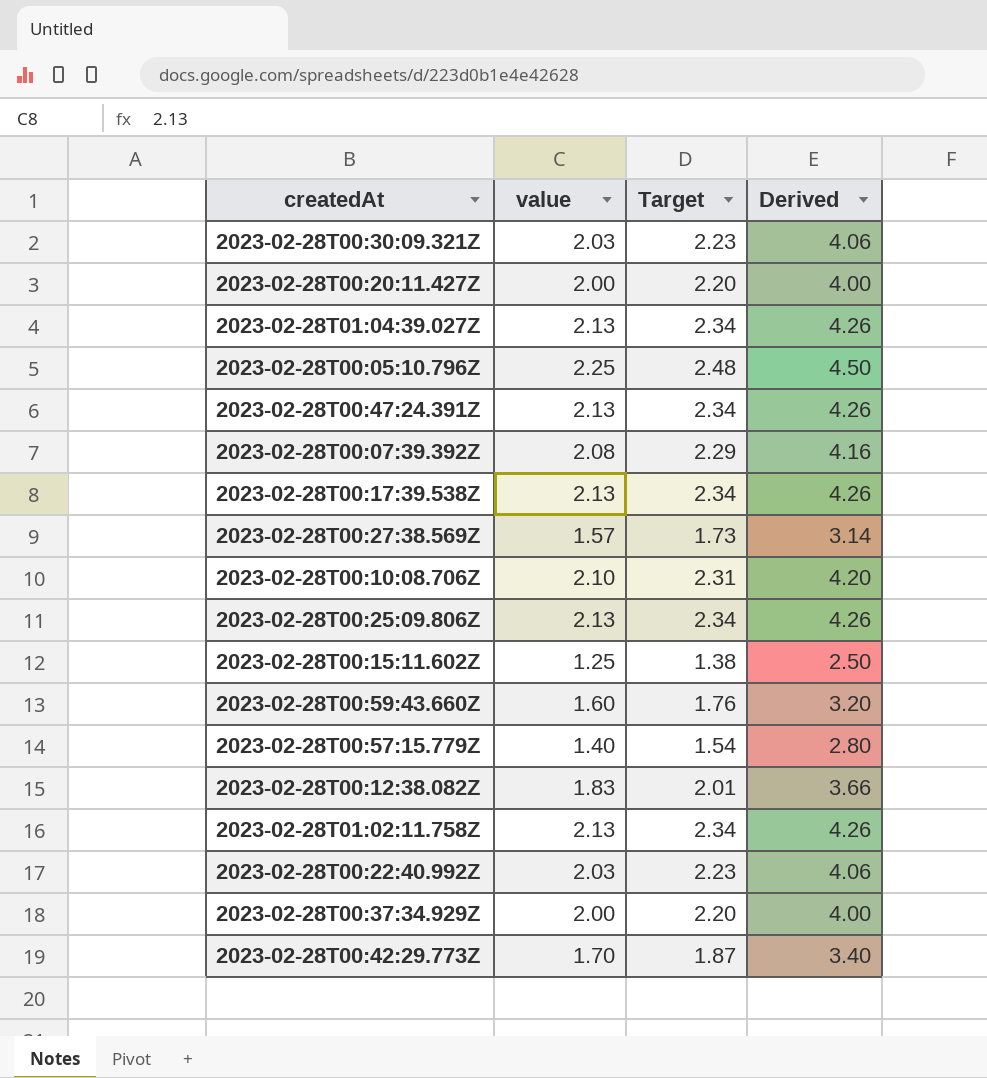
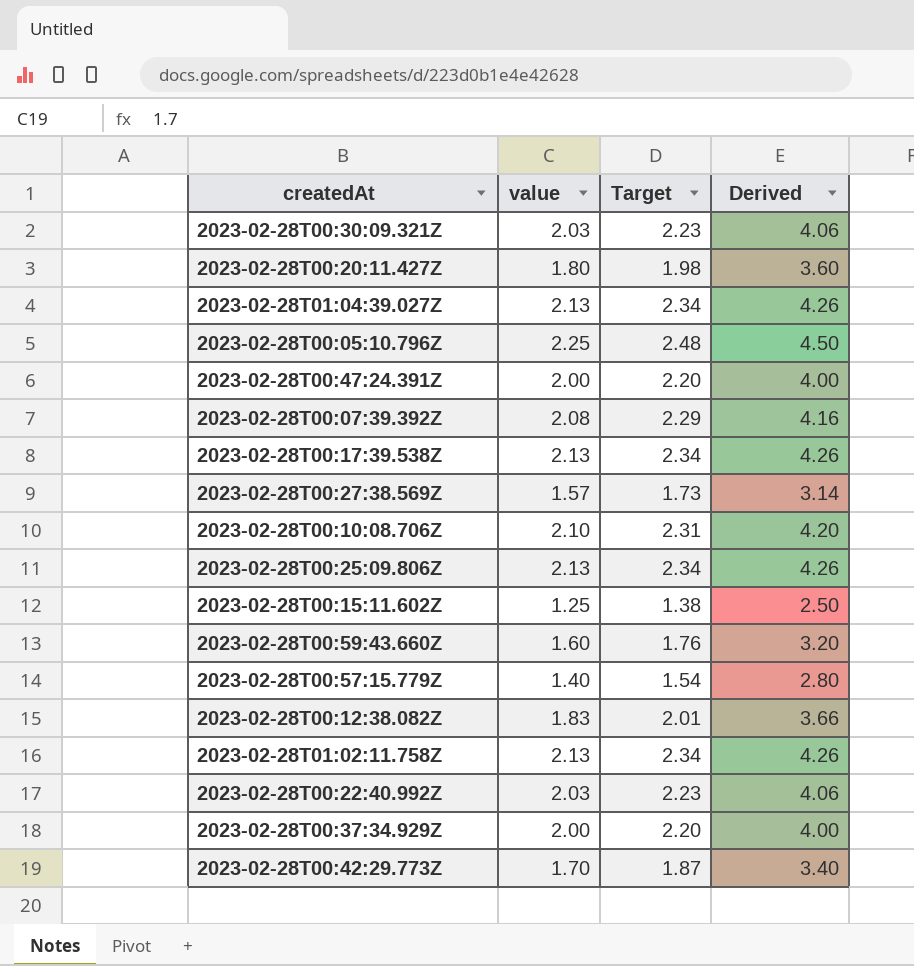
2023-02-28T00:20:11.427Z | value: 2.00 -> 1.80
2023-02-28T00:20:11.427Z | Target: 2.20 -> 1.98
2023-02-28T00:20:11.427Z | Derived: 4.00 -> 3.60
2023-02-28T00:47:24.391Z | value: 2.13 -> 2.00
2023-02-28T00:47:24.391Z | Target: 2.34 -> 2.20
2023-02-28T00:47:24.391Z | Derived: 4.26 -> 4.00

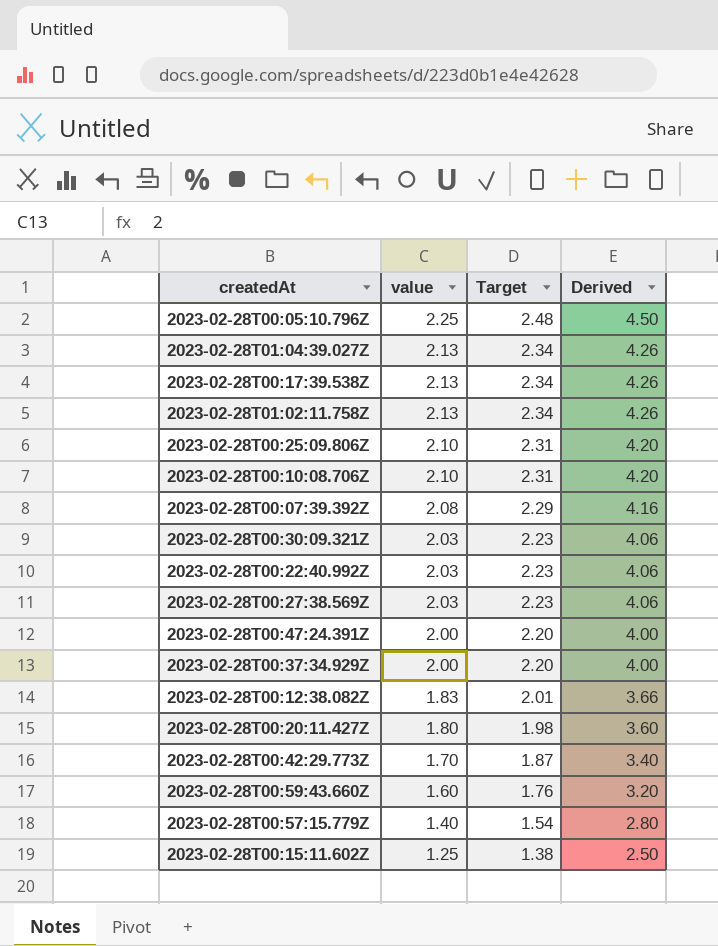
row order: none -> value descending
2023-02-28T00:25:09.806Z | value: 2.13 -> 2.10
2023-02-28T00:25:09.806Z | Target: 2.34 -> 2.31
2023-02-28T00:25:09.806Z | Derived: 4.26 -> 4.20
2023-02-28T00:27:38.569Z | value: 1.57 -> 2.03
2023-02-28T00:27:38.569Z | Target: 1.73 -> 2.23
2023-02-28T00:27:38.569Z | Derived: 3.14 -> 4.06

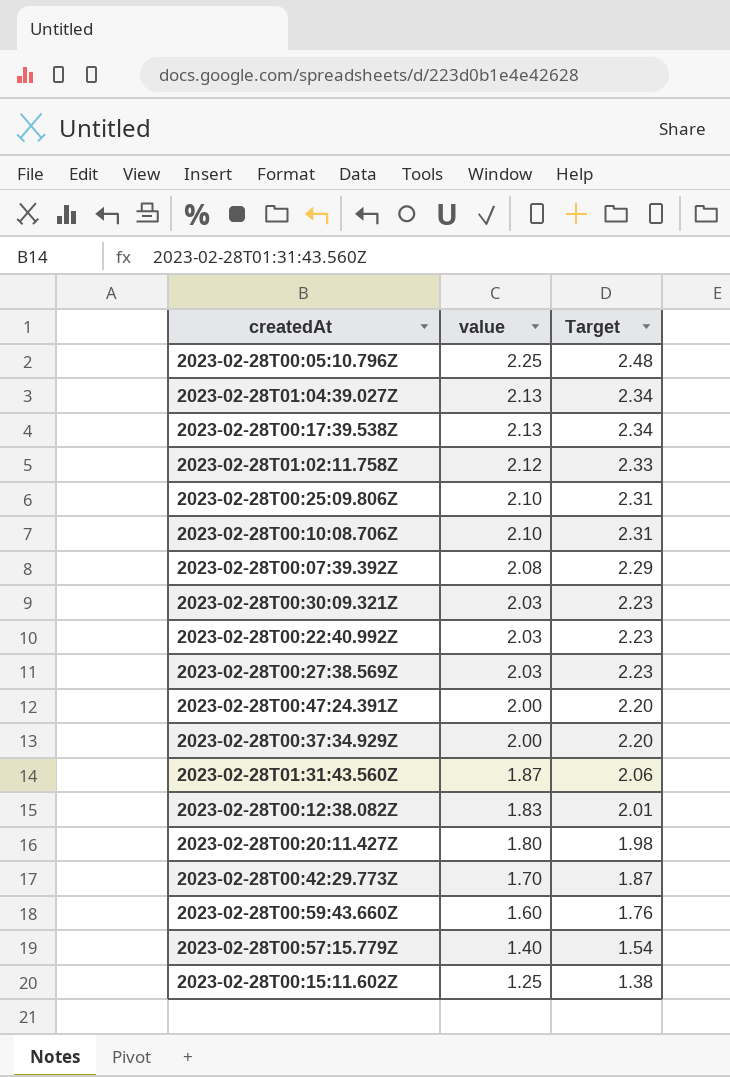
column Derived | formula: [value] * 2 -> none
2023-02-28T01:02:11.758Z | value: 2.13 -> 2.12
2023-02-28T01:02:11.758Z | Target: 2.34 -> 2.33
row 2023-02-28T01:31:43.560Z: none -> 1.87 | 2.06

